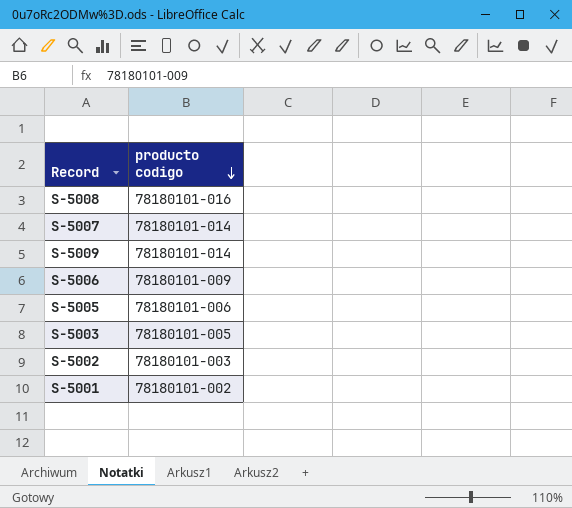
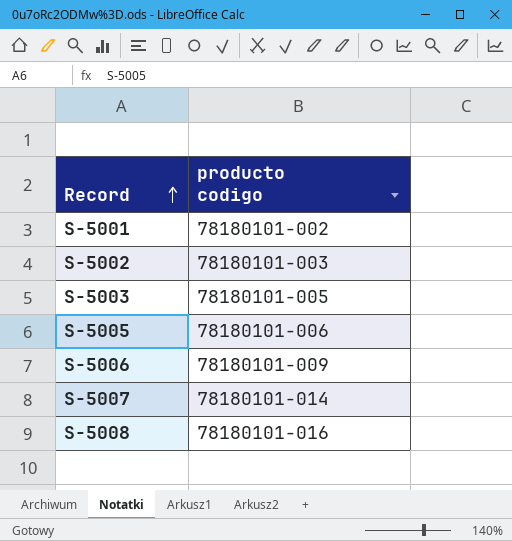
row order: producto codigo descending -> Record ascending
row S-5009: 78180101-014 -> none

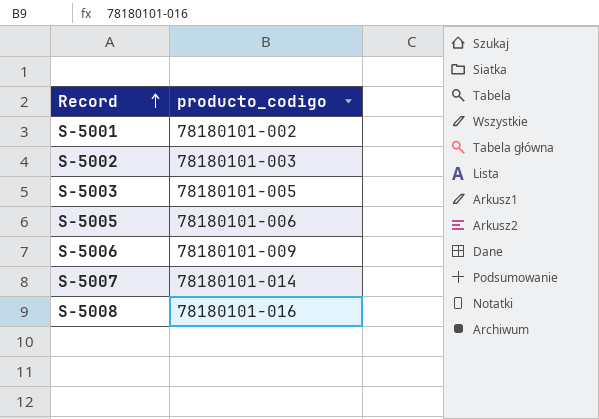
column name: producto codigo -> producto_codigo

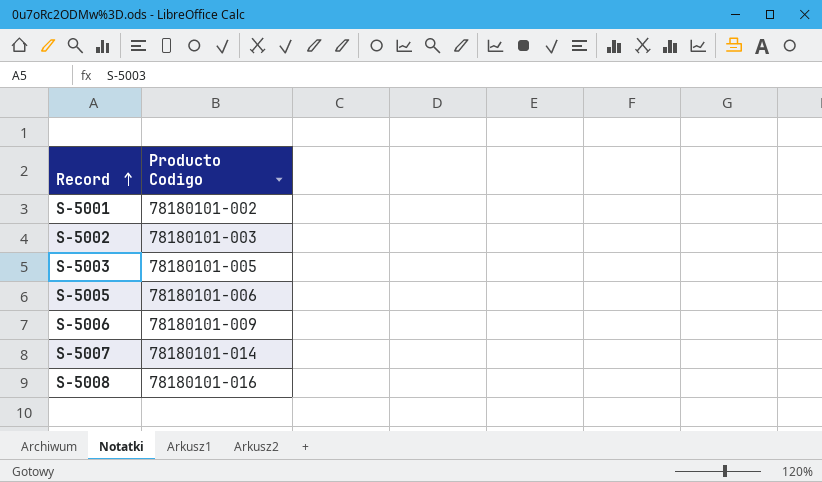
column name: producto_codigo -> Producto Codigo

